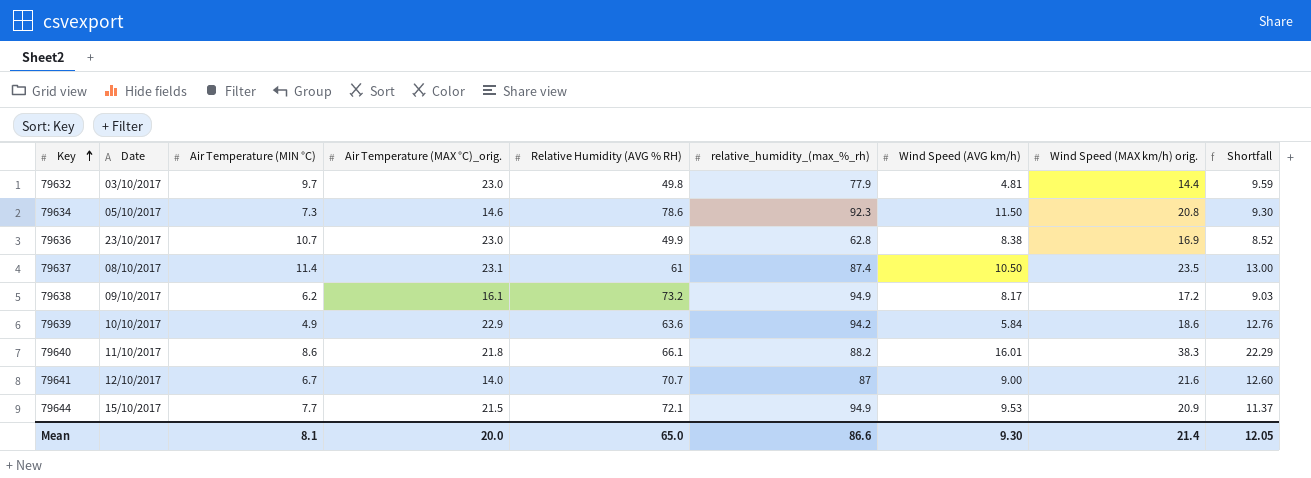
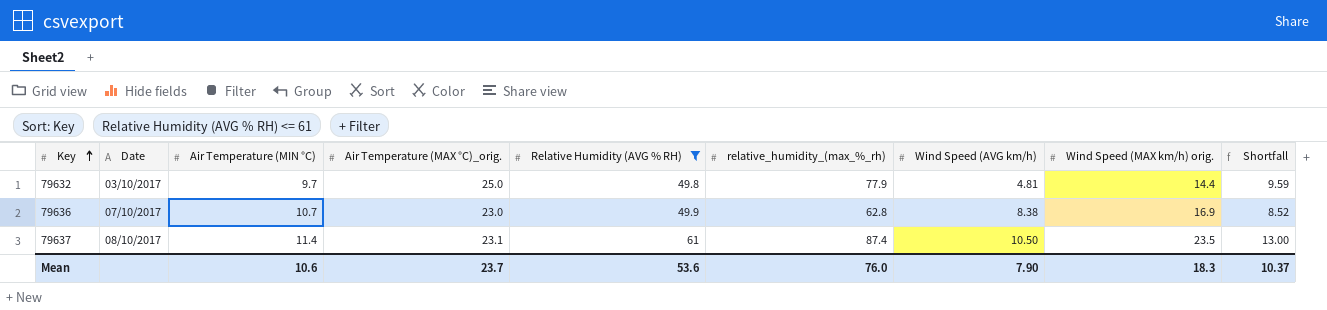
filter: none -> Relative Humidity (AVG % RH) <= 61
79632 | Air Temperature (MAX °C)_orig.: 23.0 -> 25.0
79636 | Date: 23/10/2017 -> 07/10/2017
Mean | Air Temperature (MIN °C): 8.1 -> 10.6
Mean | Air Temperature (MAX °C)_orig.: 20.0 -> 23.7
Mean | Relative Humidity (AVG % RH): 65.0 -> 53.6
Mean | relative_humidity_(max_%_rh): 86.6 -> 76.0
Mean | Wind Speed (AVG km/h): 9.30 -> 7.90
Mean | Wind Speed (MAX km/h) orig.: 21.4 -> 18.3
Mean | Shortfall: 12.05 -> 10.37

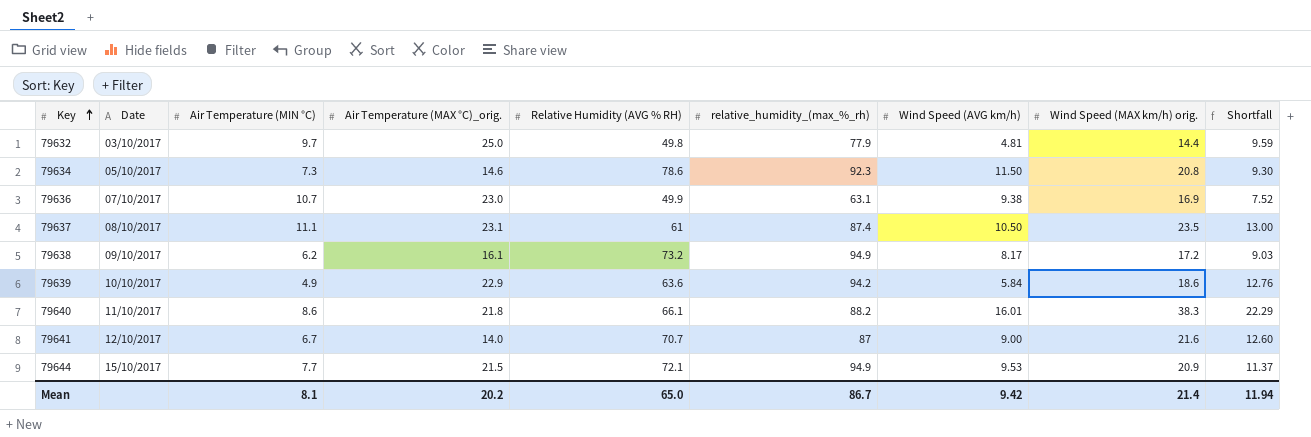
filter: Relative Humidity (AVG % RH) <= 61 -> none
79636 | relative_humidity_(max_%_rh): 62.8 -> 63.1
79636 | Wind Speed (AVG km/h): 8.38 -> 9.38
79636 | Shortfall: 8.52 -> 7.52
79637 | Air Temperature (MIN °C): 11.4 -> 11.1
Mean | Air Temperature (MIN °C): 10.6 -> 8.1
Mean | Air Temperature (MAX °C)_orig.: 23.7 -> 20.2
Mean | Relative Humidity (AVG % RH): 53.6 -> 65.0
Mean | relative_humidity_(max_%_rh): 76.0 -> 86.7
Mean | Wind Speed (AVG km/h): 7.90 -> 9.42
Mean | Wind Speed (MAX km/h) orig.: 18.3 -> 21.4
Mean | Shortfall: 10.37 -> 11.94

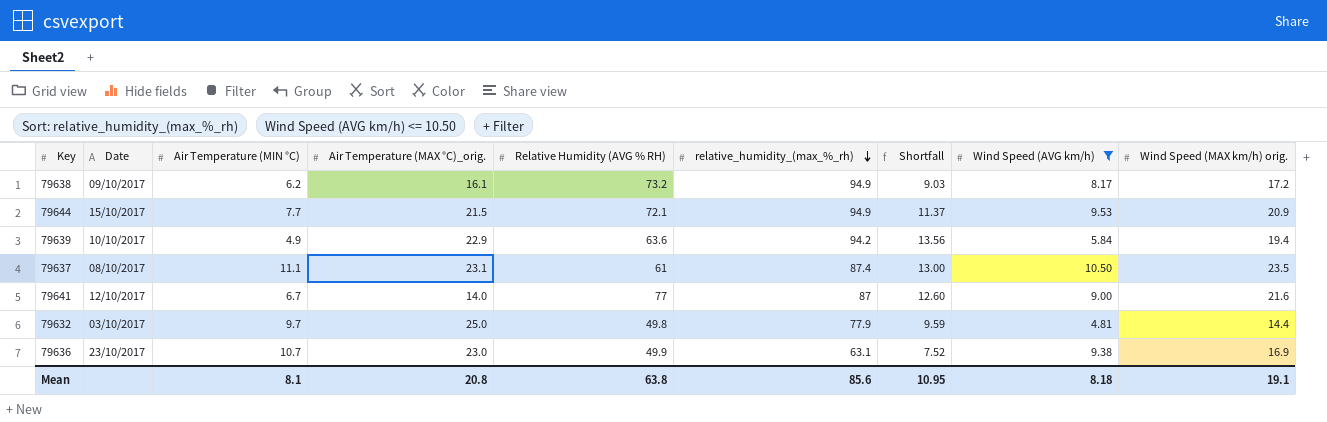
filter: none -> Wind Speed (AVG km/h) <= 10.50
row order: Key ascending -> relative_humidity_(max_%_rh) descending
column Shortfall | position: 9 -> 7
79639 | Shortfall: 12.76 -> 13.56
79639 | Wind Speed (MAX km/h) orig.: 18.6 -> 19.4
79641 | Relative Humidity (AVG % RH): 70.7 -> 77
79636 | Date: 07/10/2017 -> 23/10/2017
Mean | Air Temperature (MAX °C)_orig.: 20.2 -> 20.8
Mean | Relative Humidity (AVG % RH): 65.0 -> 63.8
Mean | relative_humidity_(max_%_rh): 86.7 -> 85.6
Mean | Shortfall: 11.94 -> 10.95
Mean | Wind Speed (AVG km/h): 9.42 -> 8.18
Mean | Wind Speed (MAX km/h) orig.: 21.4 -> 19.1

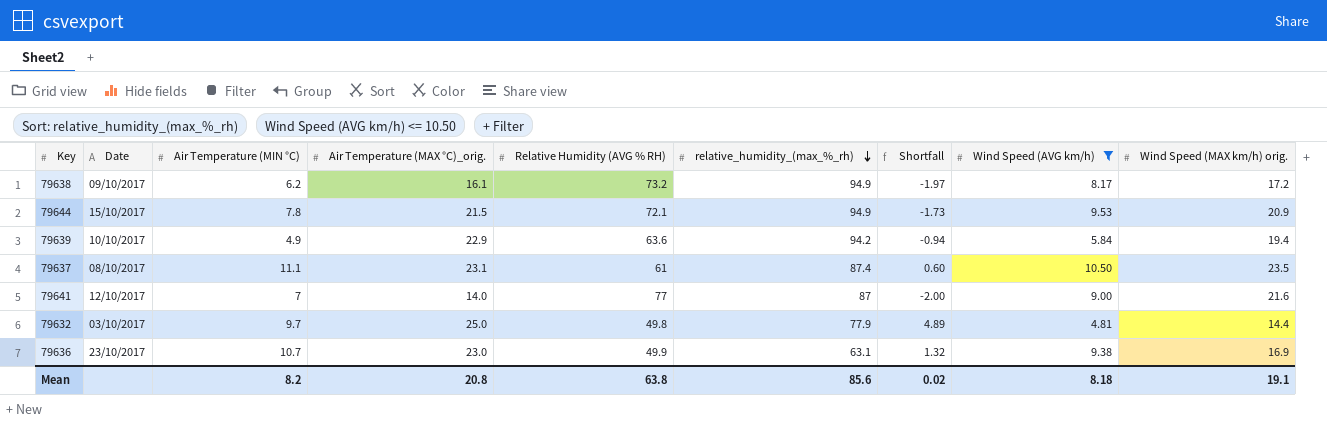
column Shortfall | formula: [Wind Speed (MAX km/h) orig.] - [Wind Speed (AVG km/h)] -> [Air Temperature (MIN °C)] - [Wind Speed (AVG km/h)]
79644 | Air Temperature (MIN °C): 7.7 -> 7.8
79641 | Air Temperature (MIN °C): 6.7 -> 7
Mean | Air Temperature (MIN °C): 8.1 -> 8.2
Mean | Shortfall: 10.95 -> 0.02

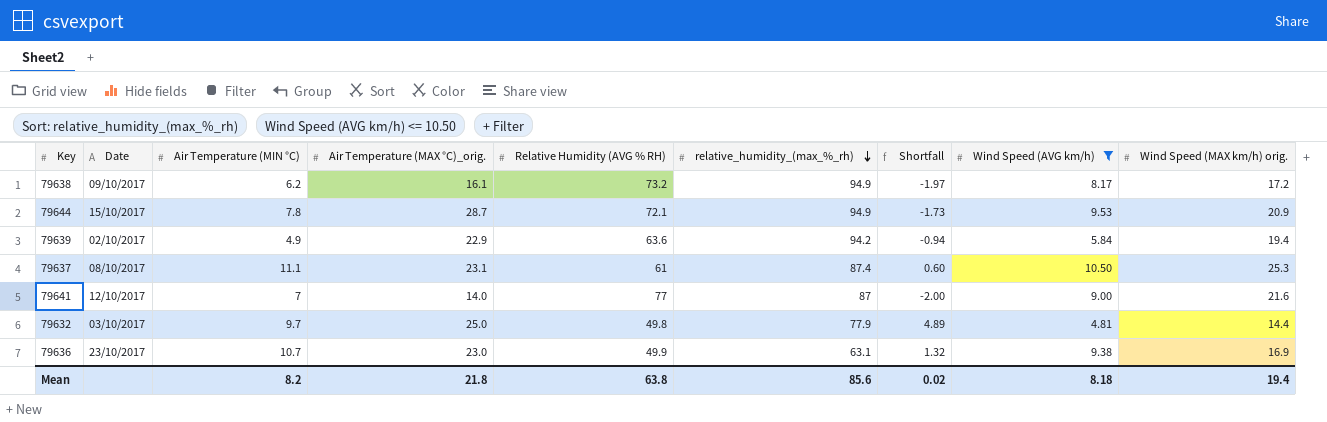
79644 | Air Temperature (MAX °C)_orig.: 21.5 -> 28.7
79639 | Date: 10/10/2017 -> 02/10/2017
79637 | Wind Speed (MAX km/h) orig.: 23.5 -> 25.3
Mean | Air Temperature (MAX °C)_orig.: 20.8 -> 21.8
Mean | Wind Speed (MAX km/h) orig.: 19.1 -> 19.4

